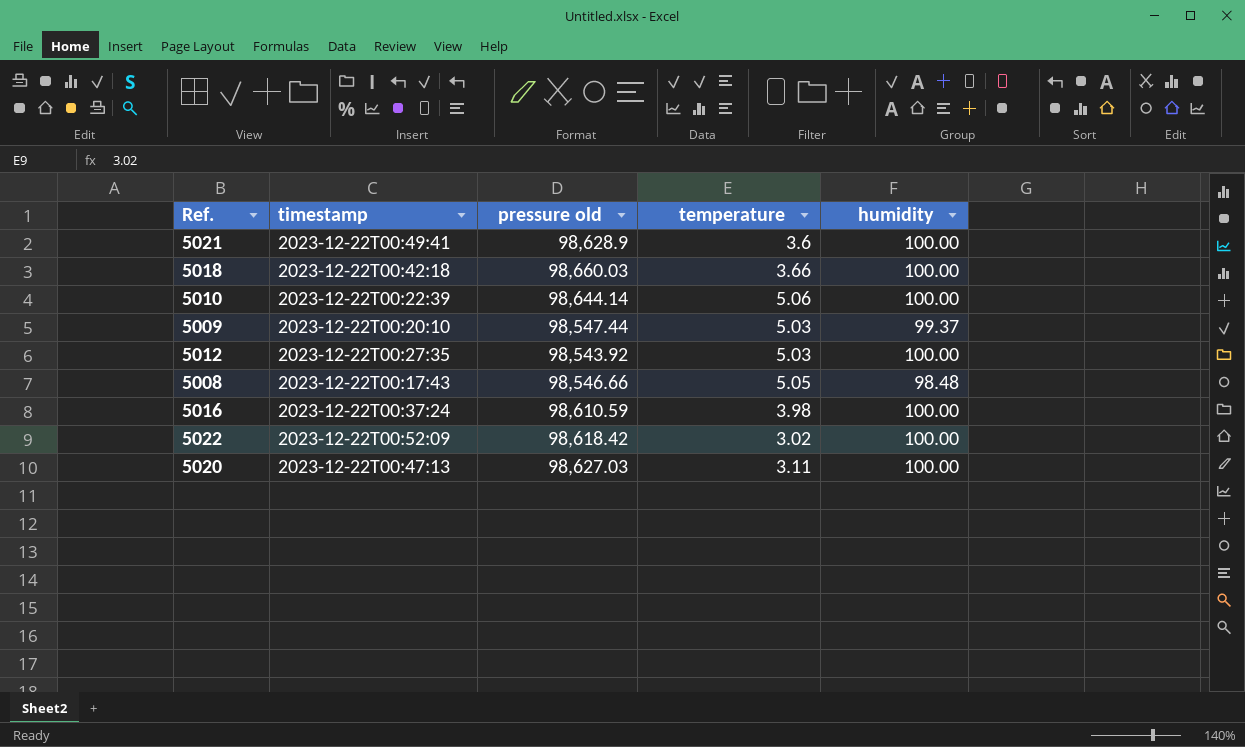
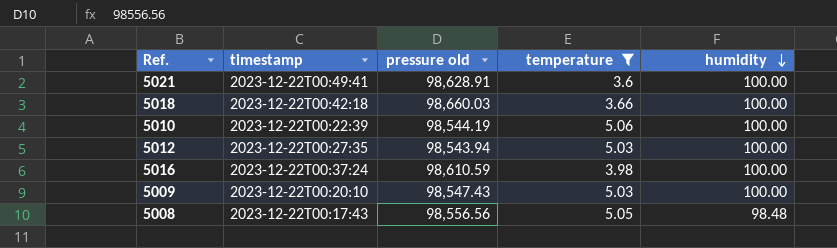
filter: none -> temperature >= 3.6
row order: none -> humidity descending
5021 | pressure old: 98,628.9 -> 98,628.91
5010 | pressure old: 98,644.14 -> 98,544.19
5012 | pressure old: 98,543.92 -> 98,543.94
5009 | pressure old: 98,547.44 -> 98,547.43
5009 | humidity: 99.37 -> 100.00
5008 | pressure old: 98,546.66 -> 98,556.56

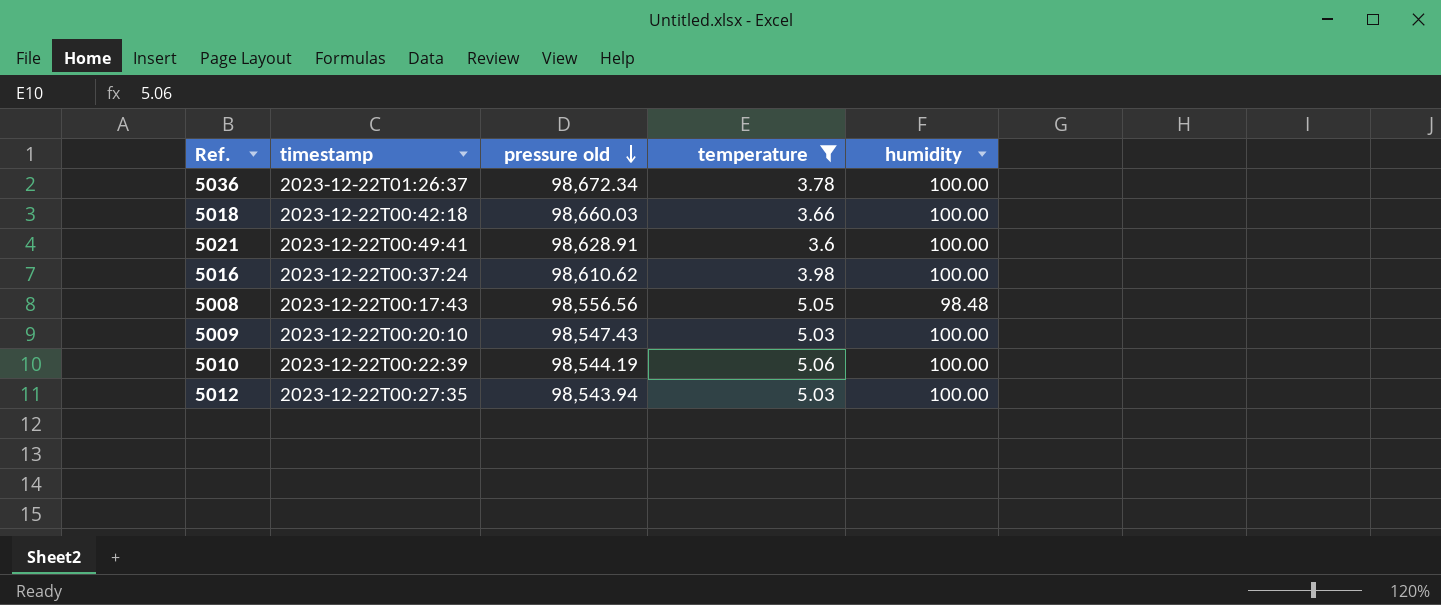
row order: humidity descending -> pressure old descending
row 5036: none -> 2023-12-22T01:26:37 | 98,672.34 | 3.78 | 100.00
5016 | pressure old: 98,610.59 -> 98,610.62

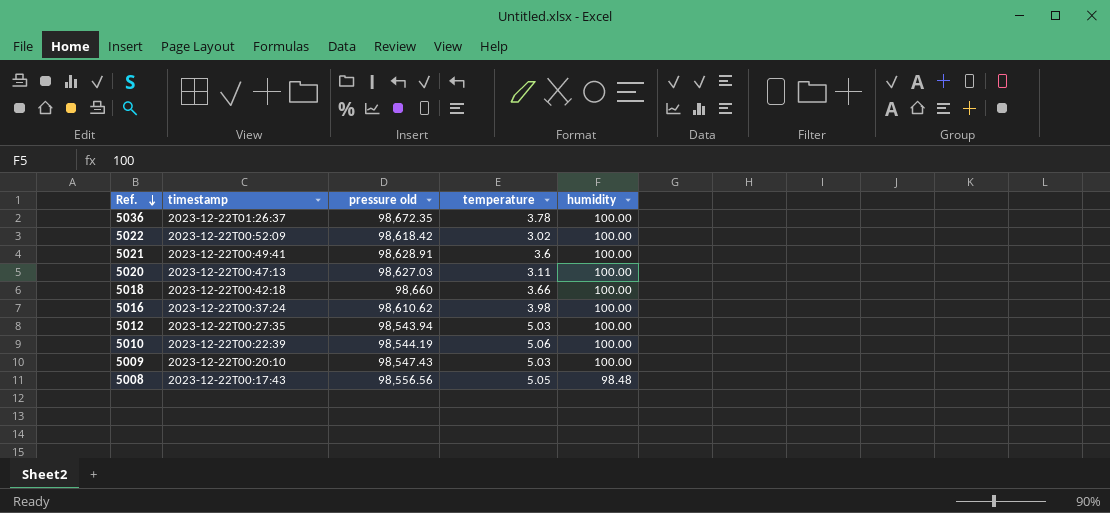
filter: temperature >= 3.6 -> none
row order: pressure old descending -> Ref. descending
5036 | pressure old: 98,672.34 -> 98,672.35
5018 | pressure old: 98,660.03 -> 98,660

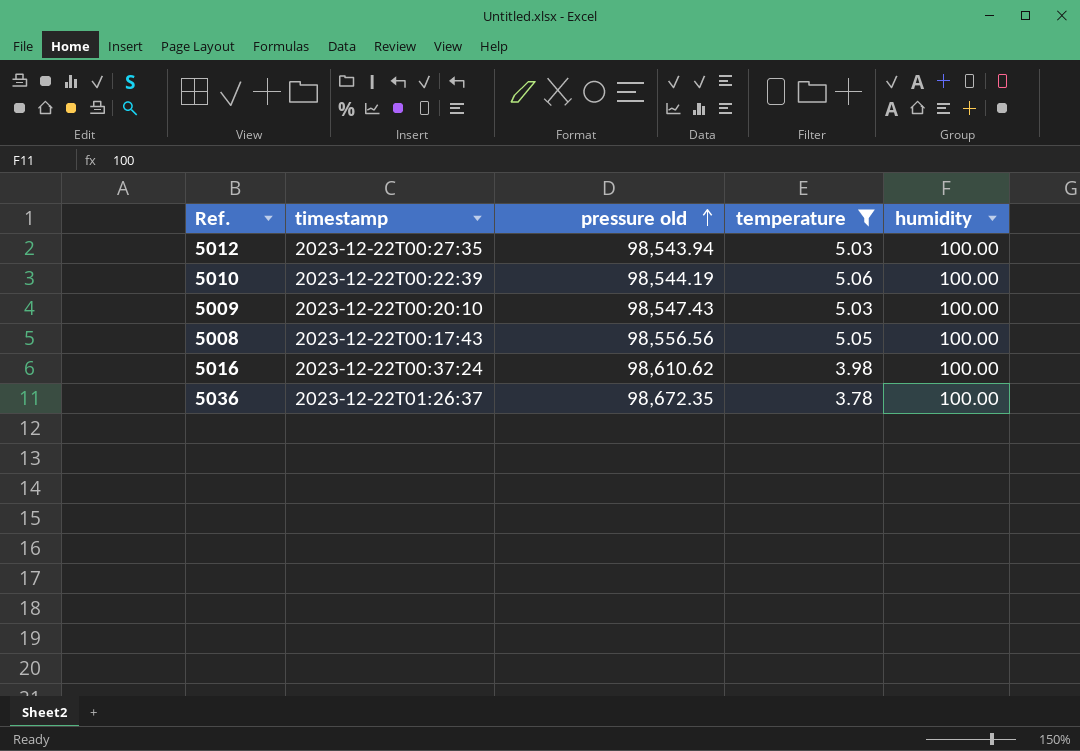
filter: none -> temperature >= 3.78
row order: Ref. descending -> pressure old ascending
5008 | humidity: 98.48 -> 100.00

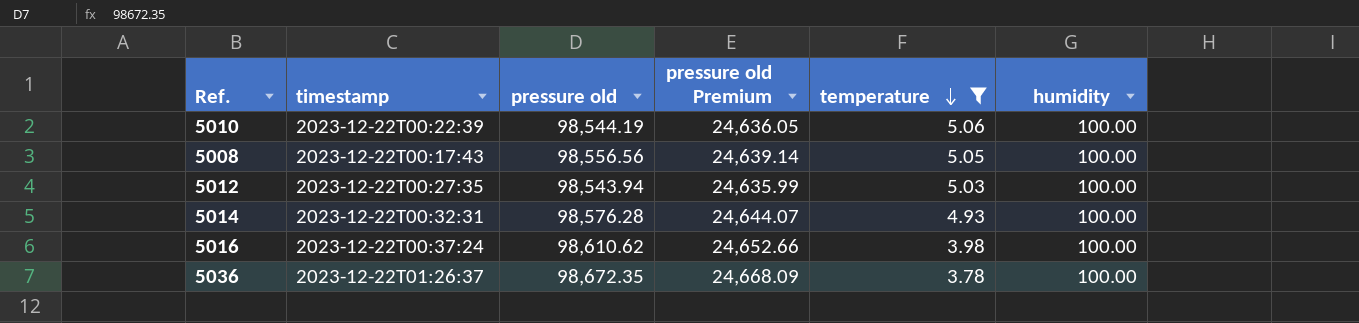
row order: pressure old ascending -> temperature descending
column pressure old Premium | formula: none -> [pressure old] * 0.25
row 5009: 2023-12-22T00:20:10 | 98,547.43 | 5.03 | 100.00 -> none
row 5014: none -> 2023-12-22T00:32:31 | 98,576.28 | 24,644.07 | 4.93 | 100.00

